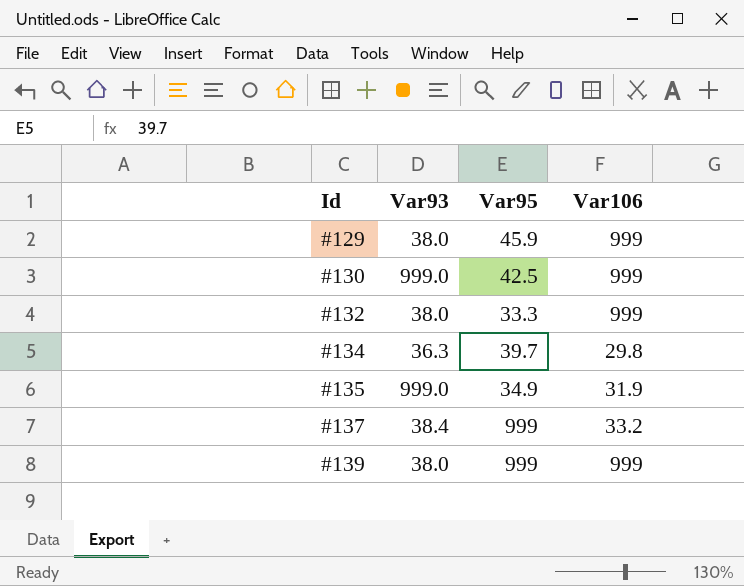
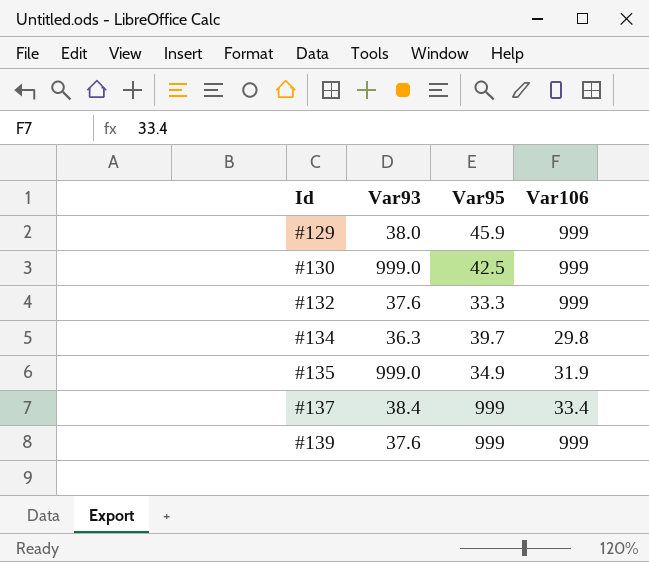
#132 | Var93: 38.0 -> 37.6
#137 | Var106: 33.2 -> 33.4
#139 | Var93: 38.0 -> 37.6

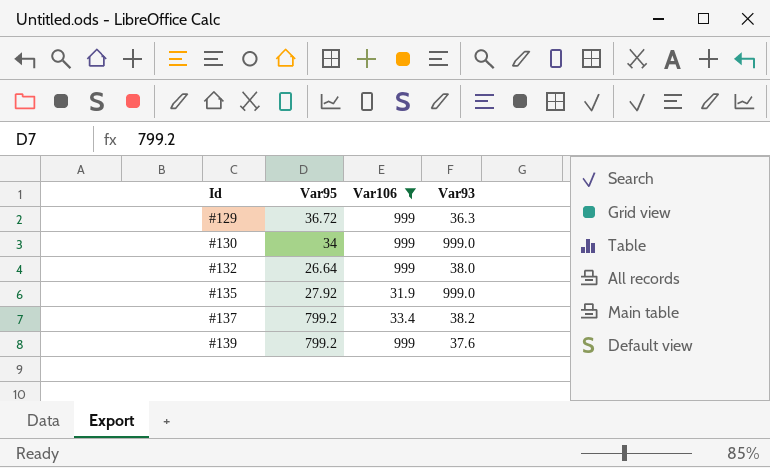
filter: none -> Var106 != 29.8
column Var93 | position: 2 -> 4
#129 | Var95: 45.9 -> 36.72
#129 | Var93: 38.0 -> 36.3
#130 | Var95: 42.5 -> 34
#132 | Var95: 33.3 -> 26.64
#132 | Var93: 37.6 -> 38.0
#135 | Var95: 34.9 -> 27.92
#137 | Var95: 999 -> 799.2
#137 | Var93: 38.4 -> 38.2
#139 | Var95: 999 -> 799.2

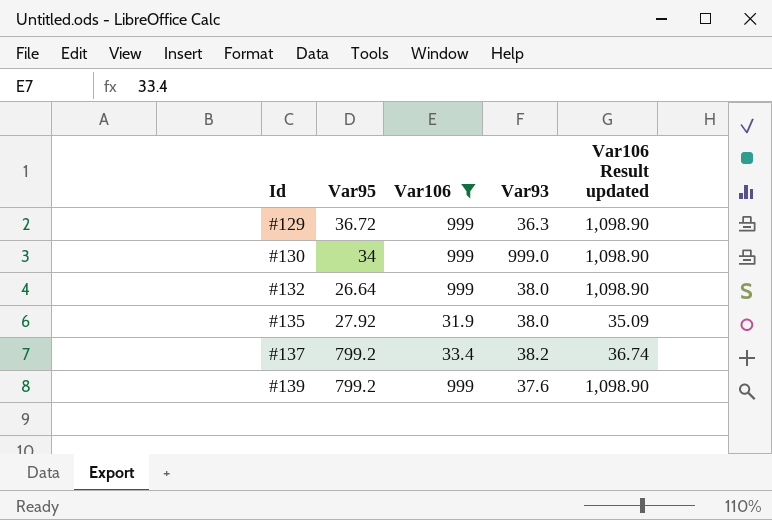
column Var106 Result updated | formula: none -> [Var106] * 1.1
#135 | Var93: 999.0 -> 38.0

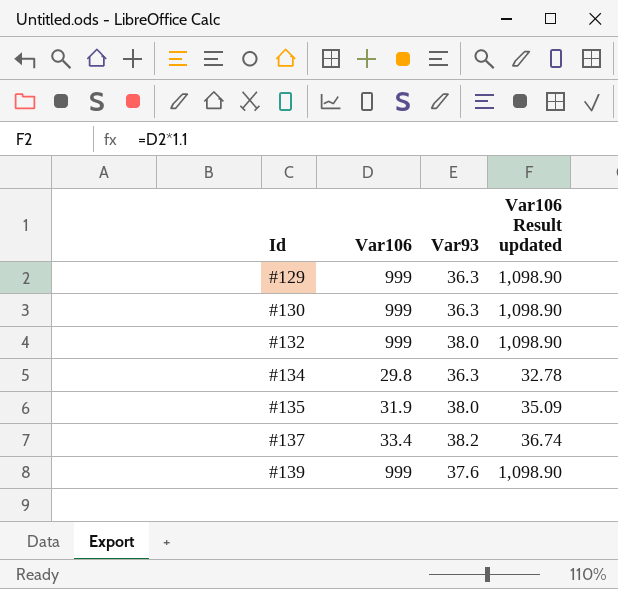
filter: Var106 != 29.8 -> none
column Var95 | position: 2 -> none
#130 | Var93: 999.0 -> 36.3

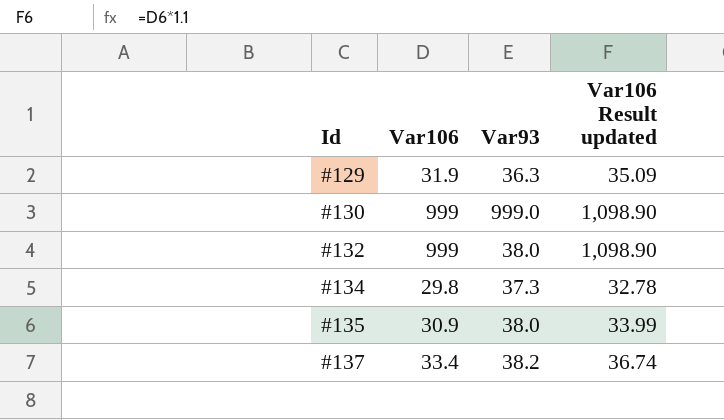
row #139: 999 | 37.6 | 1,098.90 -> none
#129 | Var106: 999 -> 31.9
#129 | Var106 Result updated: 1,098.90 -> 35.09
#130 | Var93: 36.3 -> 999.0
#134 | Var93: 36.3 -> 37.3
#135 | Var106: 31.9 -> 30.9
#135 | Var106 Result updated: 35.09 -> 33.99

